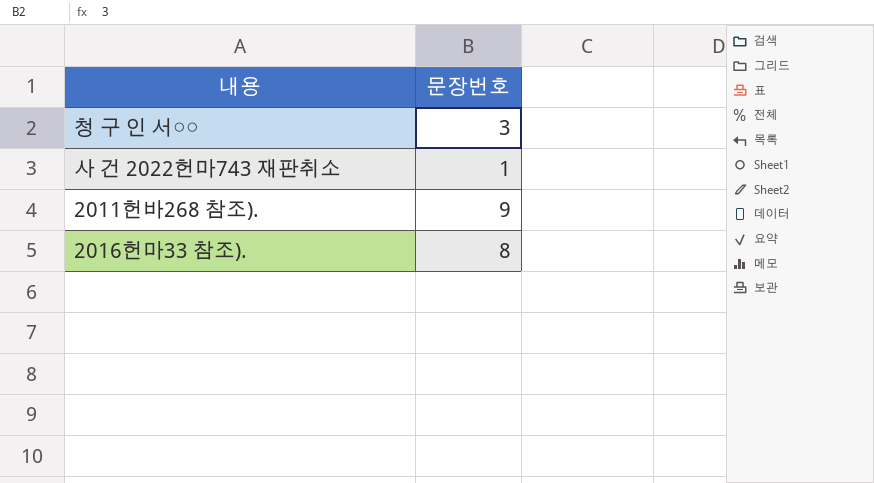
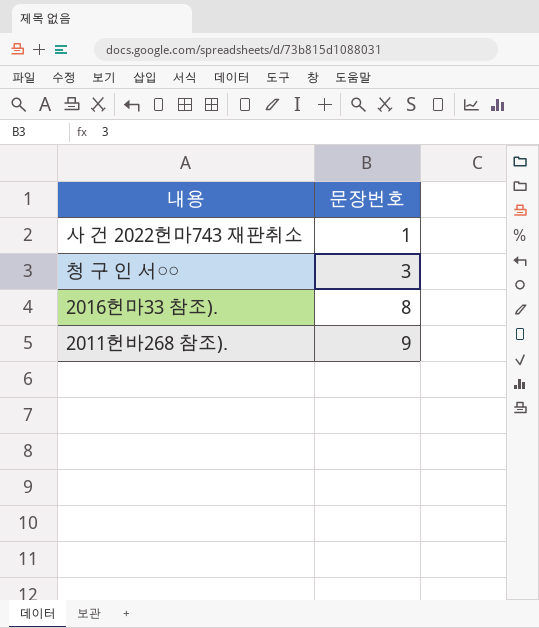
row order: none -> 문장번호 ascending

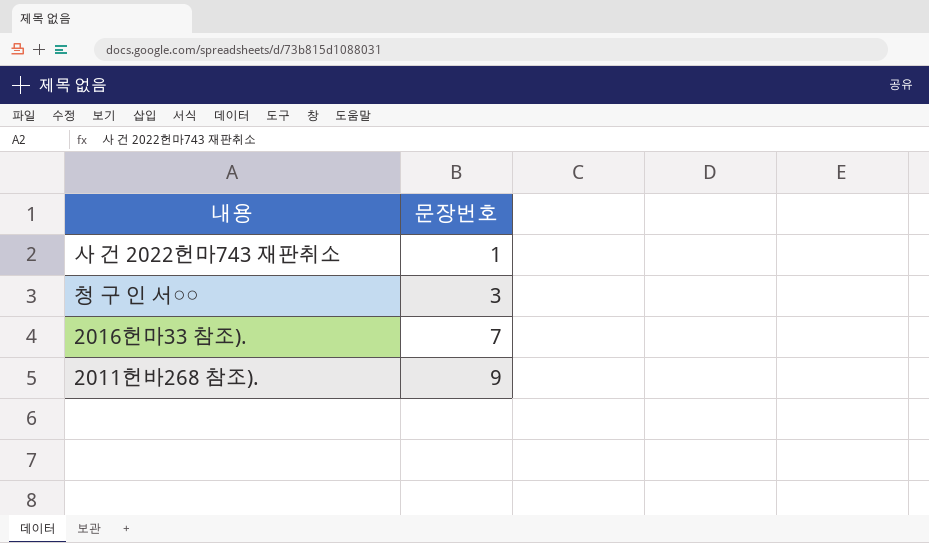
2016헌마33 참조). | 문장번호: 8 -> 7

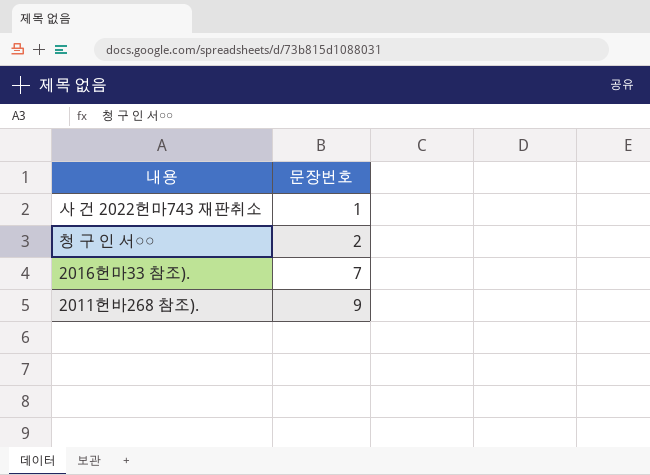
청 구 인 서○○ | 문장번호: 3 -> 2

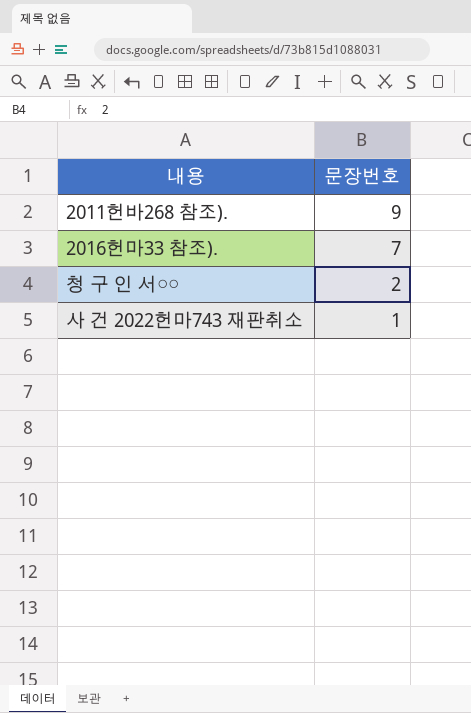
row order: 문장번호 ascending -> 문장번호 descending

